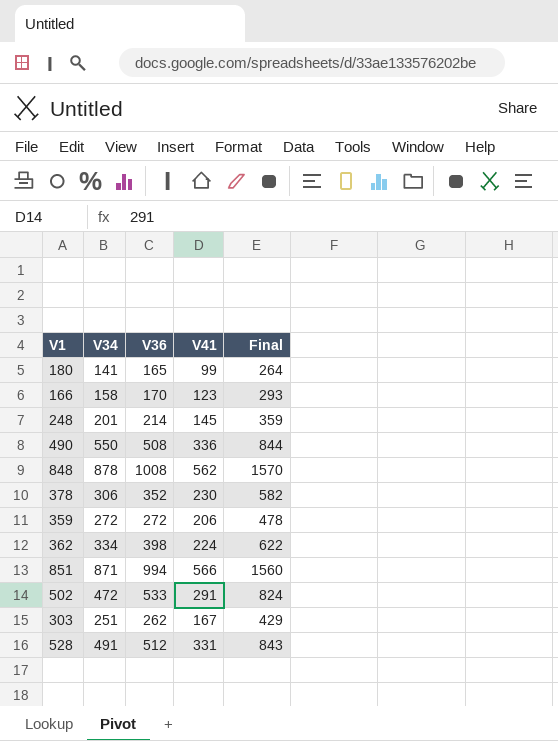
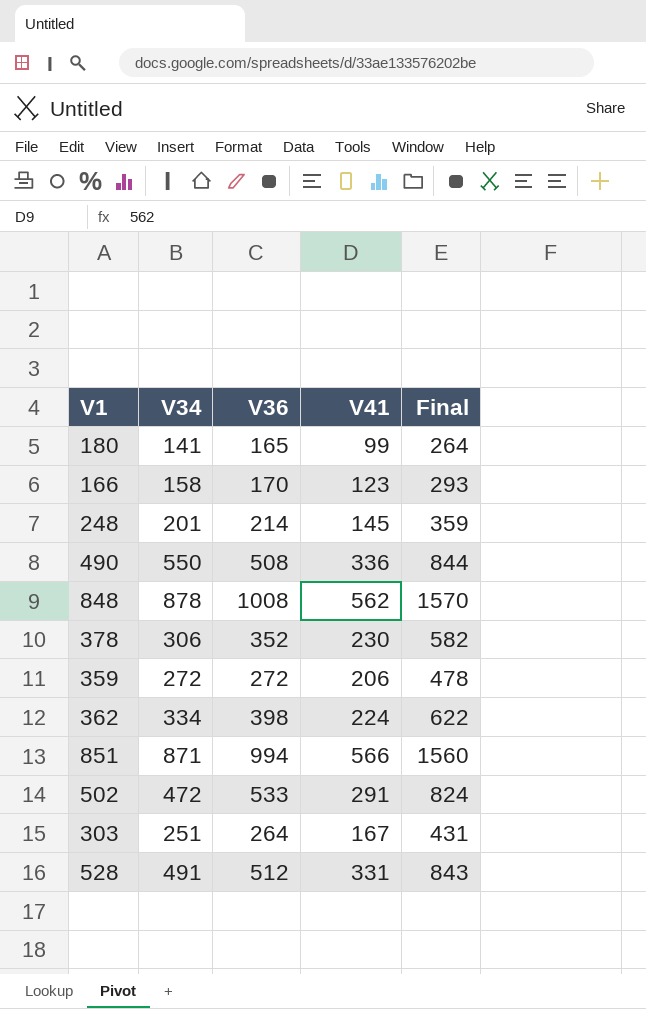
303 | V36: 262 -> 264
303 | Final: 429 -> 431

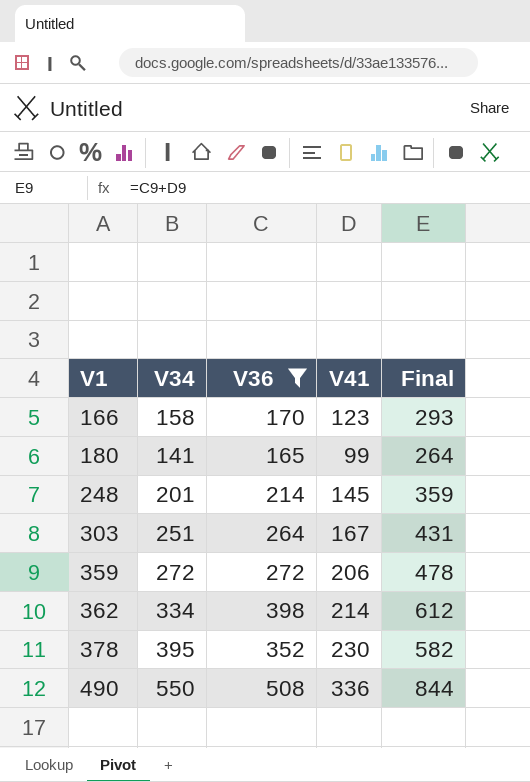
filter: none -> V36 <= 508
row order: none -> V1 ascending
362 | V41: 224 -> 214
362 | Final: 622 -> 612
378 | V34: 306 -> 395

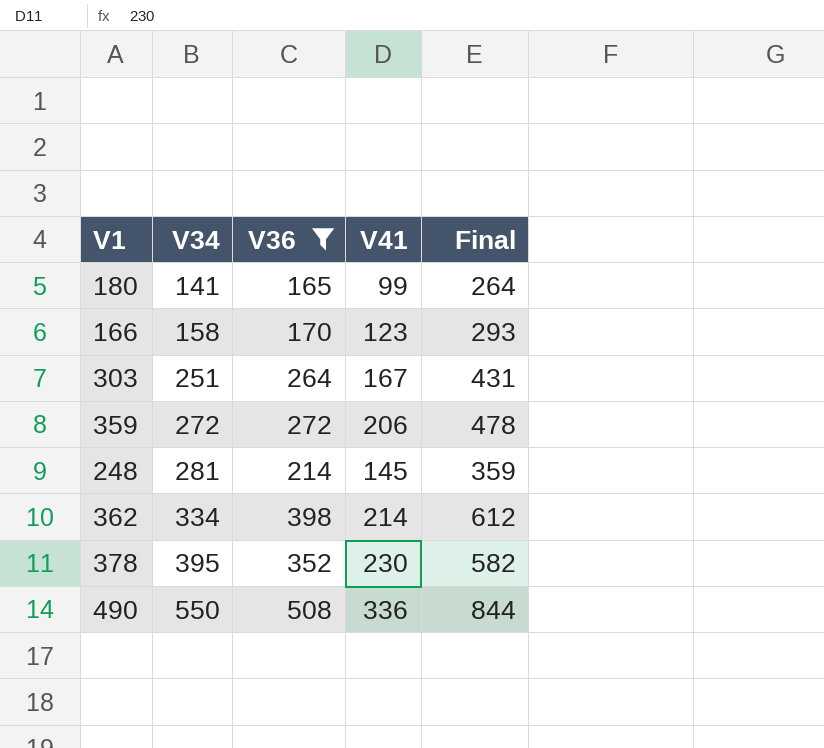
row order: V1 ascending -> V34 ascending
248 | V34: 201 -> 281

